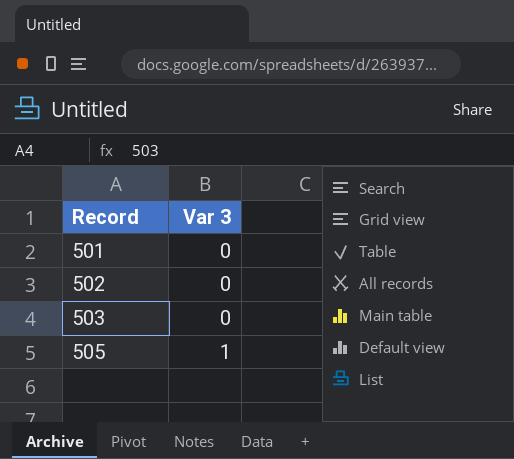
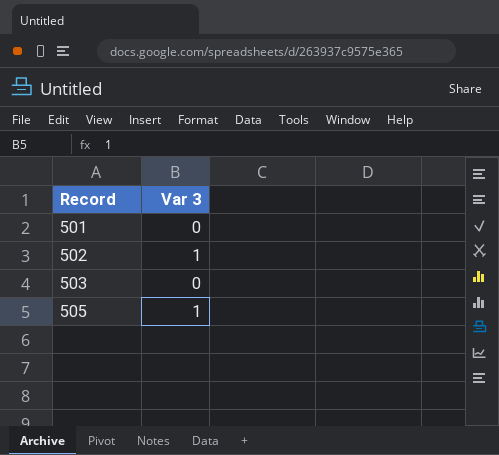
502 | Var 3: 0 -> 1

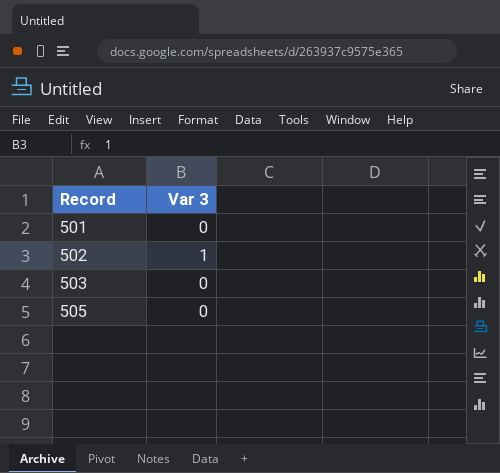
505 | Var 3: 1 -> 0

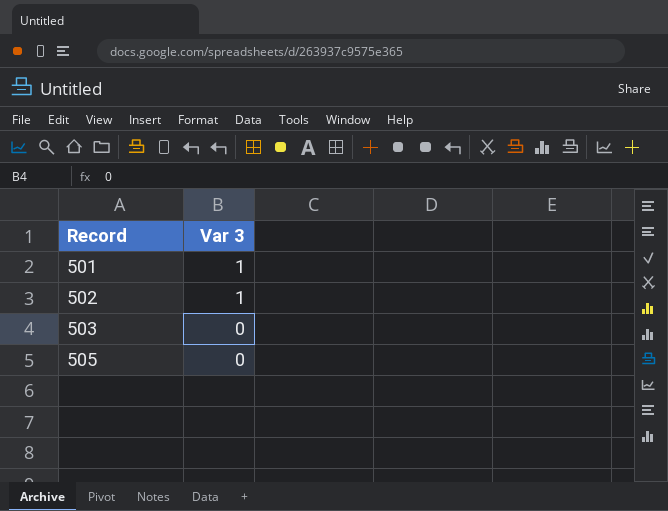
501 | Var 3: 0 -> 1

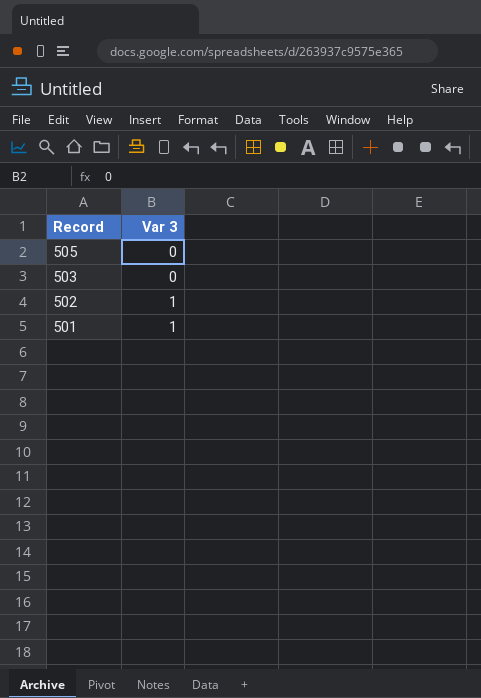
row order: Record ascending -> Record descending

